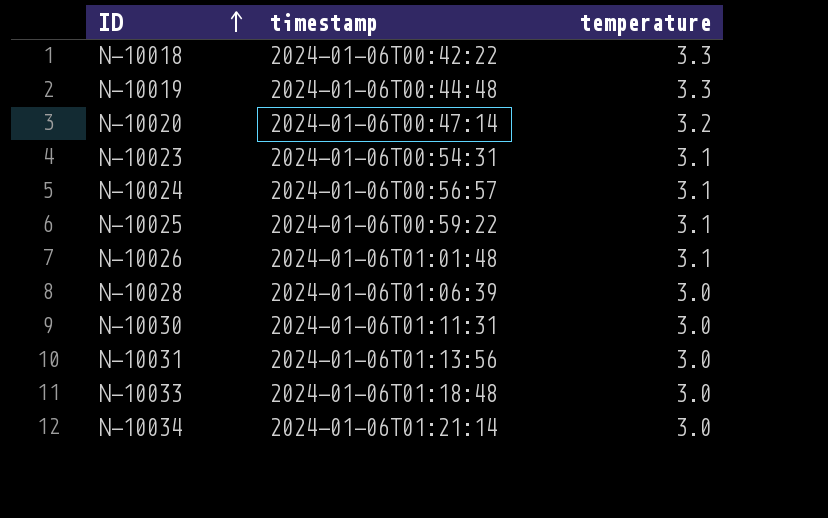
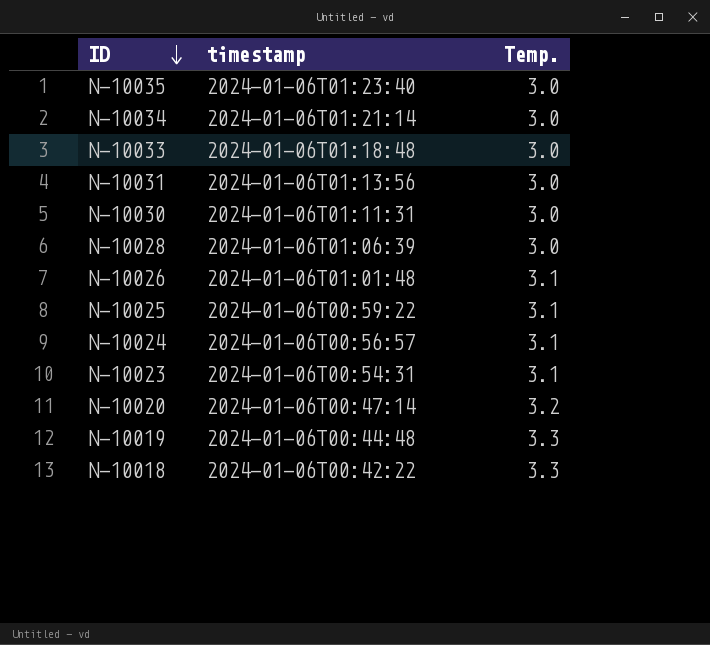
row order: ID ascending -> ID descending
column name: temperature -> Temp.
row N-10035: none -> 2024-01-06T01:23:40 | 3.0

